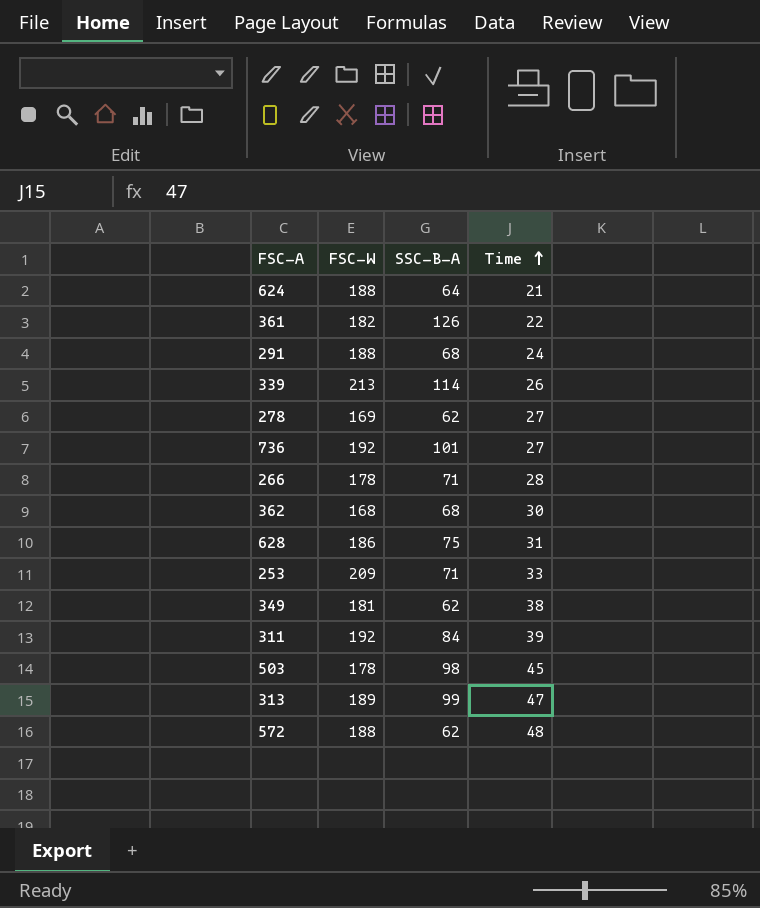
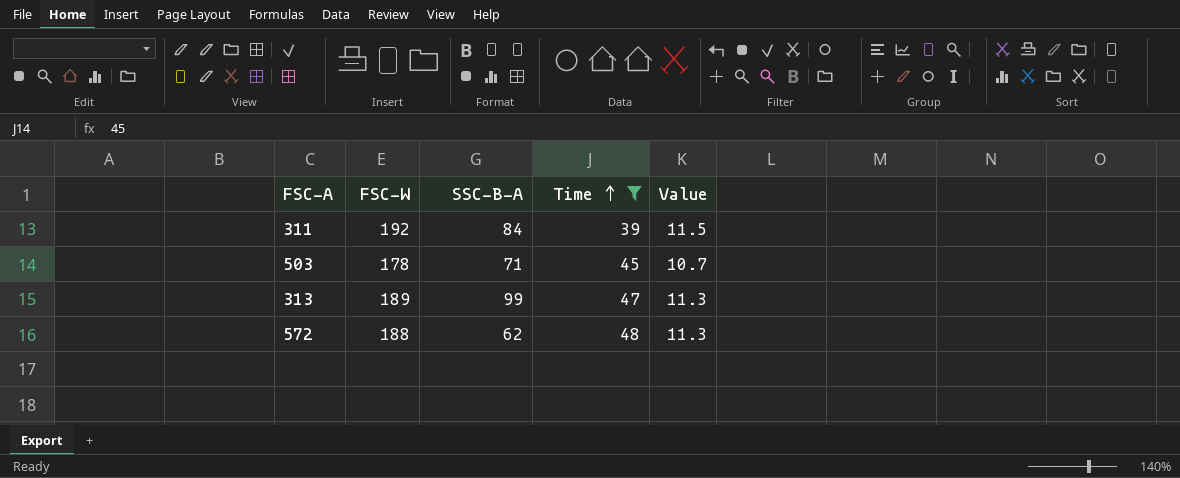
filter: none -> Time >= 39
column Value | formula: none -> [FSC-W] * 0.06
503 | SSC-B-A: 98 -> 71

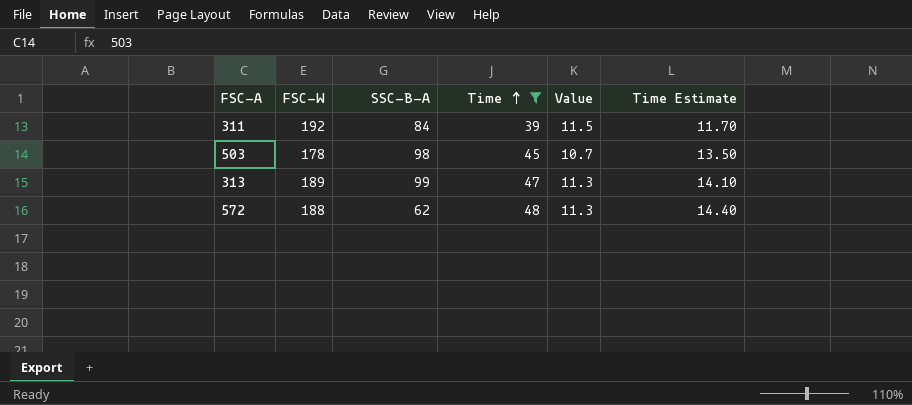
column Time Estimate | formula: none -> [Time] * 0.3
503 | SSC-B-A: 71 -> 98

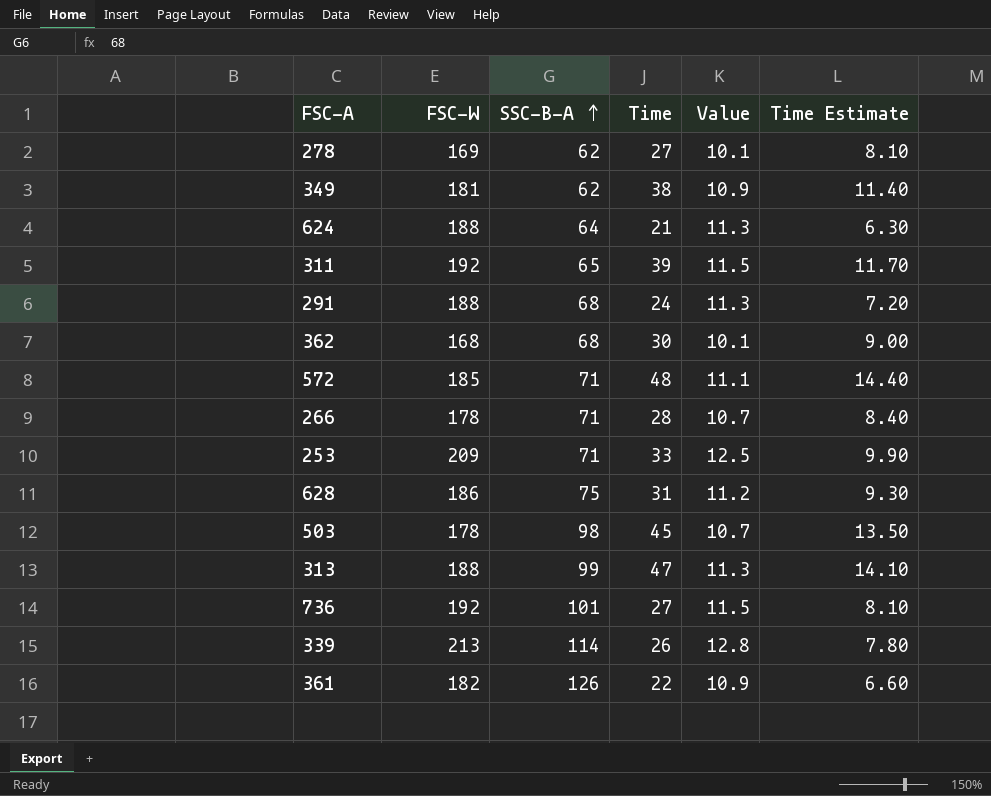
filter: Time >= 39 -> none
row order: Time ascending -> SSC-B-A ascending
311 | SSC-B-A: 84 -> 65
572 | FSC-W: 188 -> 185
572 | SSC-B-A: 62 -> 71
572 | Value: 11.3 -> 11.1
313 | FSC-W: 189 -> 188

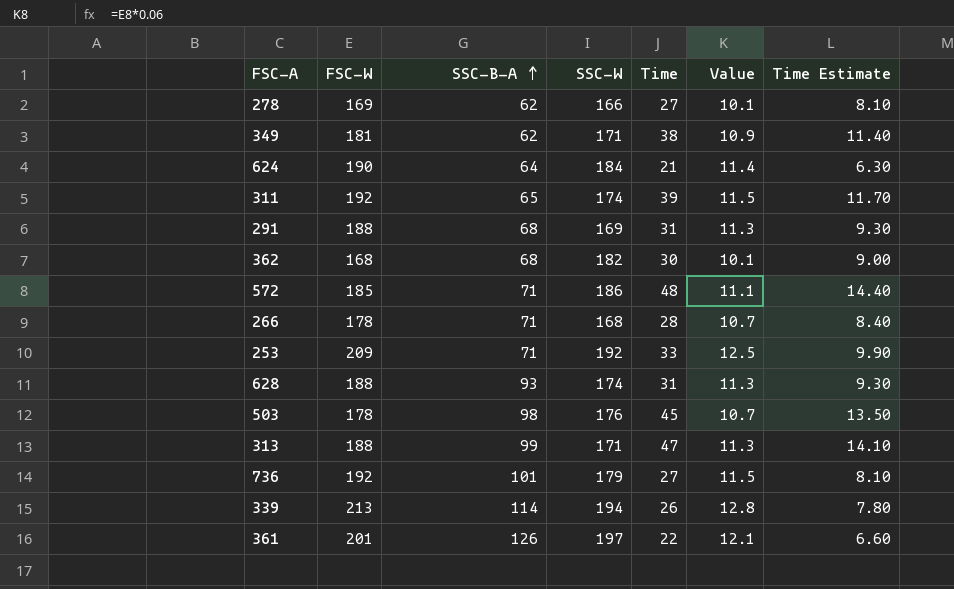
column SSC-W | position: none -> 4
624 | FSC-W: 188 -> 190
624 | Value: 11.3 -> 11.4
291 | Time: 24 -> 31
291 | Time Estimate: 7.20 -> 9.30
628 | FSC-W: 186 -> 188
628 | SSC-B-A: 75 -> 93
628 | Value: 11.2 -> 11.3
361 | FSC-W: 182 -> 201
361 | Value: 10.9 -> 12.1

